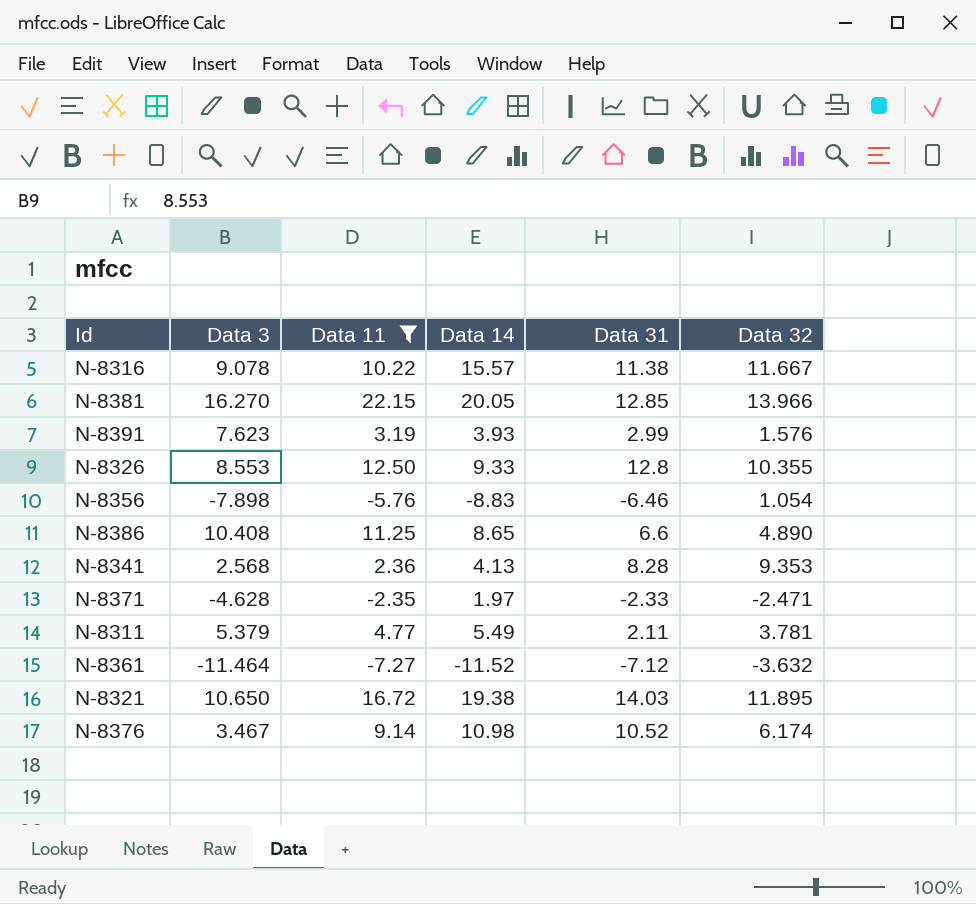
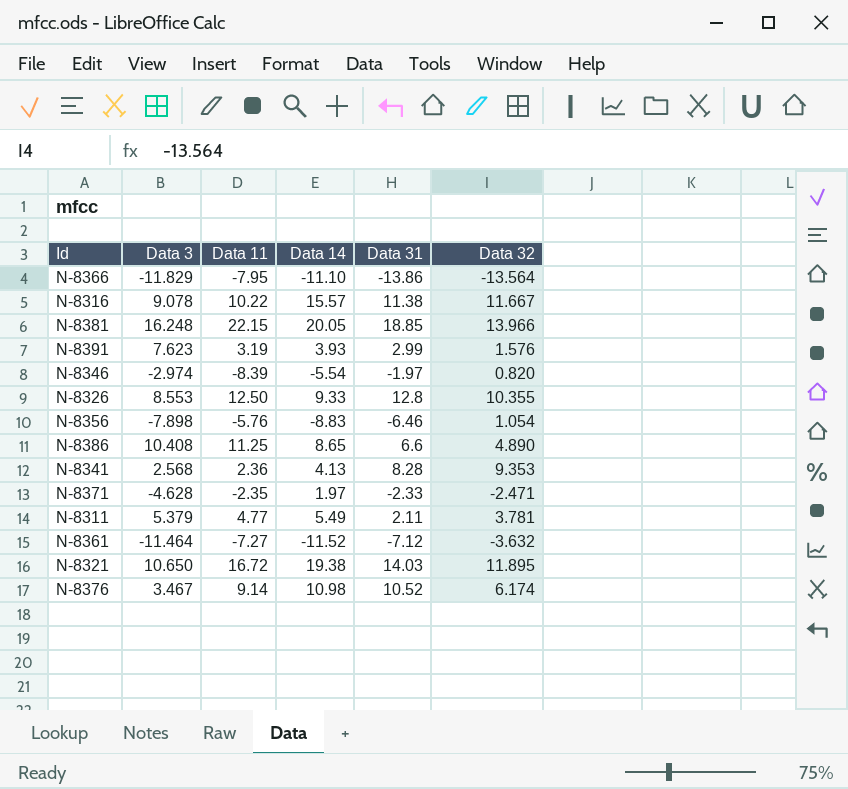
filter: Data 11 >= -7.27 -> none
N-8381 | Data 3: 16.270 -> 16.248
N-8381 | Data 31: 12.85 -> 18.85

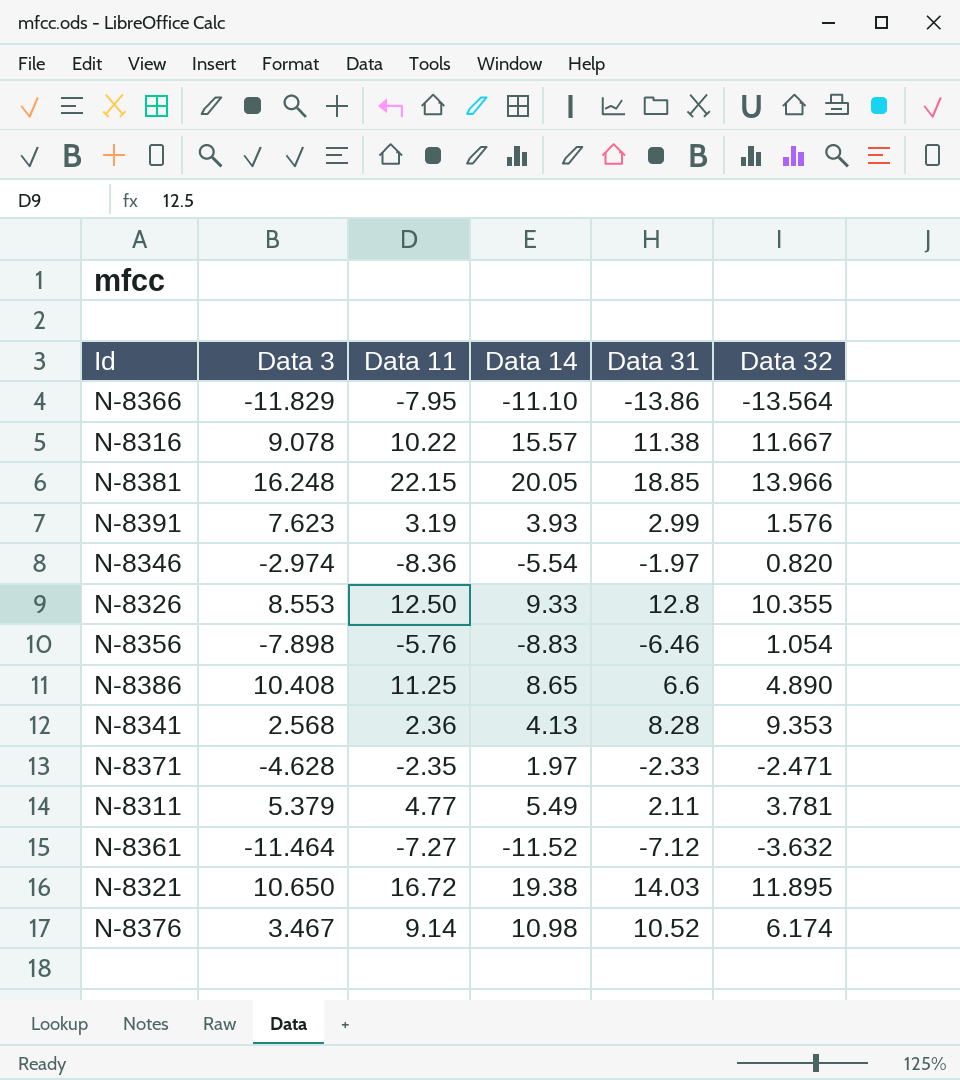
N-8346 | Data 11: -8.39 -> -8.36

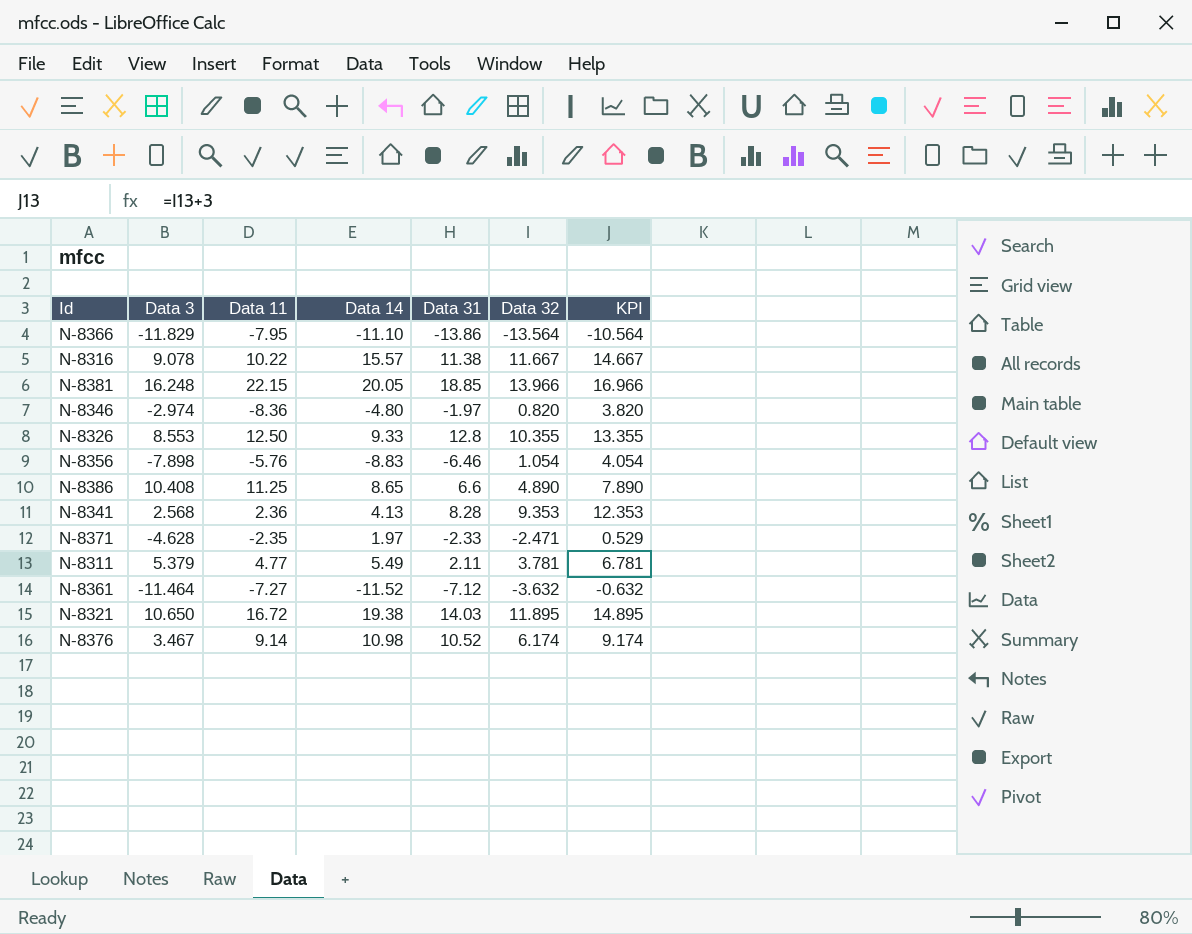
column KPI | formula: none -> [Data 32] + 3
row N-8391: 7.623 | 3.19 | 3.93 | 2.99 | 1.576 -> none
N-8346 | Data 14: -5.54 -> -4.80

